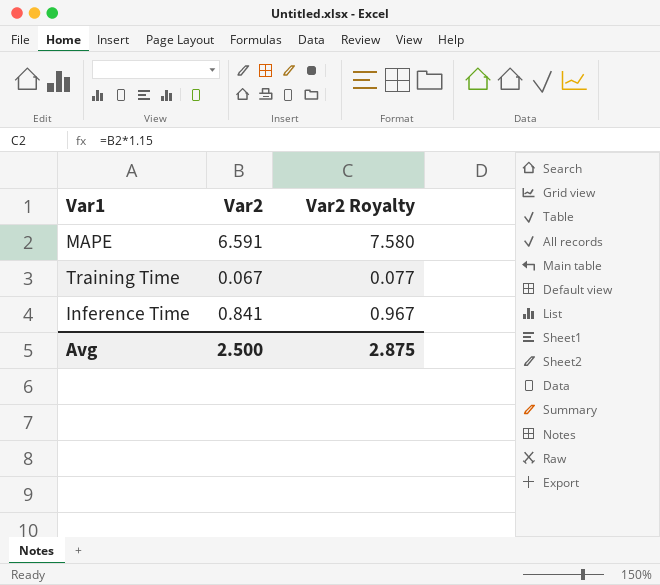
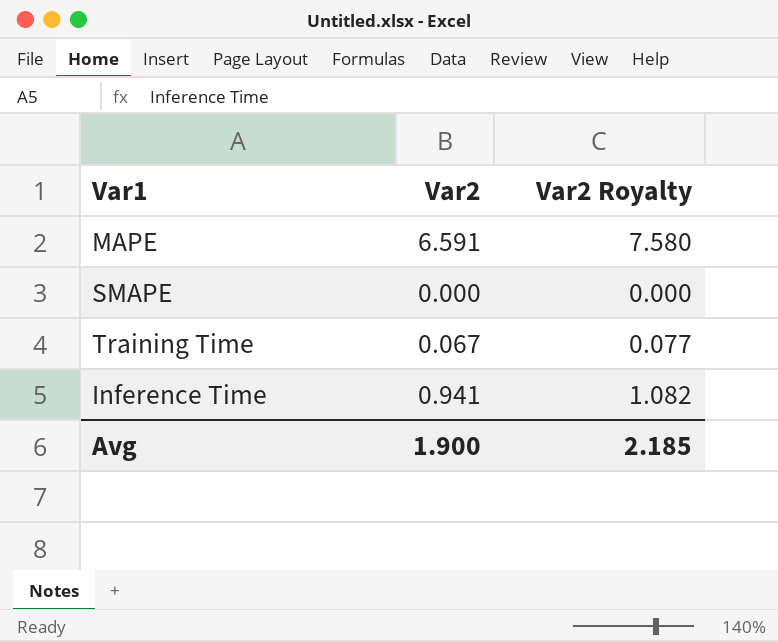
row SMAPE: none -> 0.000 | 0.000
Inference Time | Var2: 0.841 -> 0.941
Inference Time | Var2 Royalty: 0.967 -> 1.082
Avg | Var2: 2.500 -> 1.900
Avg | Var2 Royalty: 2.875 -> 2.185

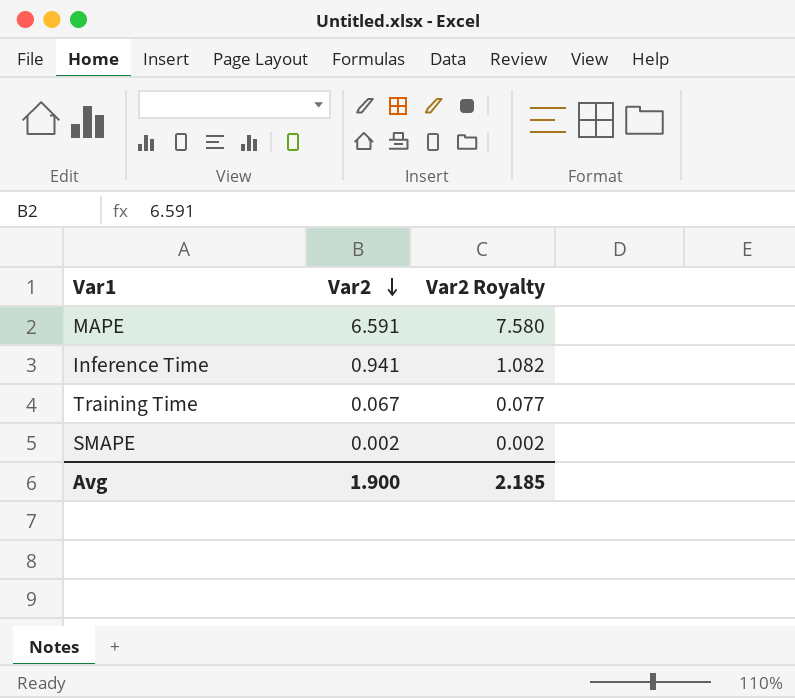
row order: none -> Var2 descending
SMAPE | Var2: 0.000 -> 0.002
SMAPE | Var2 Royalty: 0.000 -> 0.002

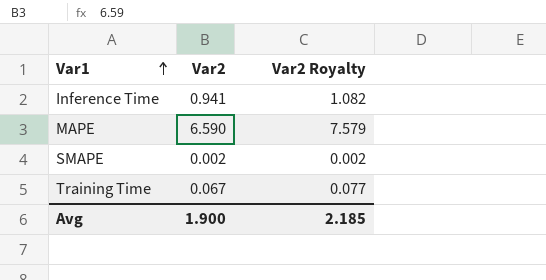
row order: Var2 descending -> Var1 ascending
MAPE | Var2: 6.591 -> 6.590
MAPE | Var2 Royalty: 7.580 -> 7.579

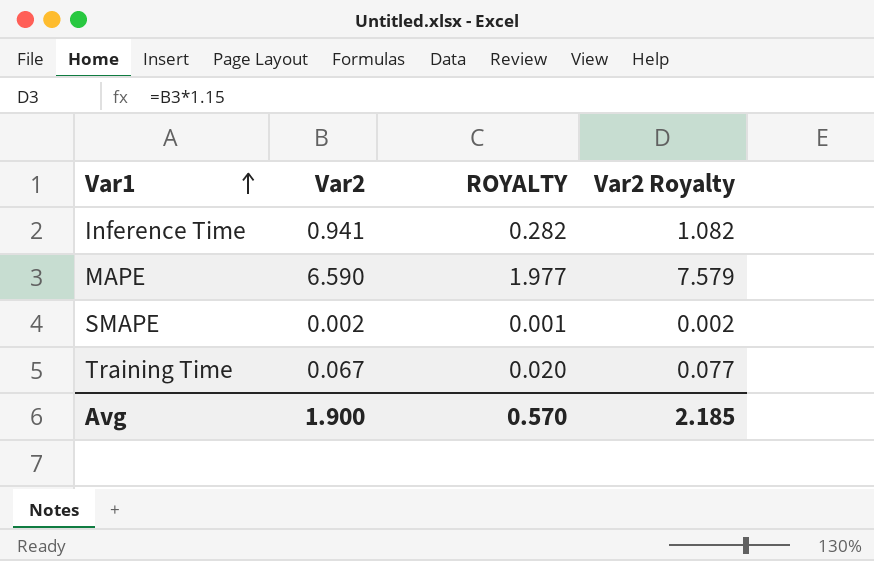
column ROYALTY | formula: none -> [Var2] * 0.3

